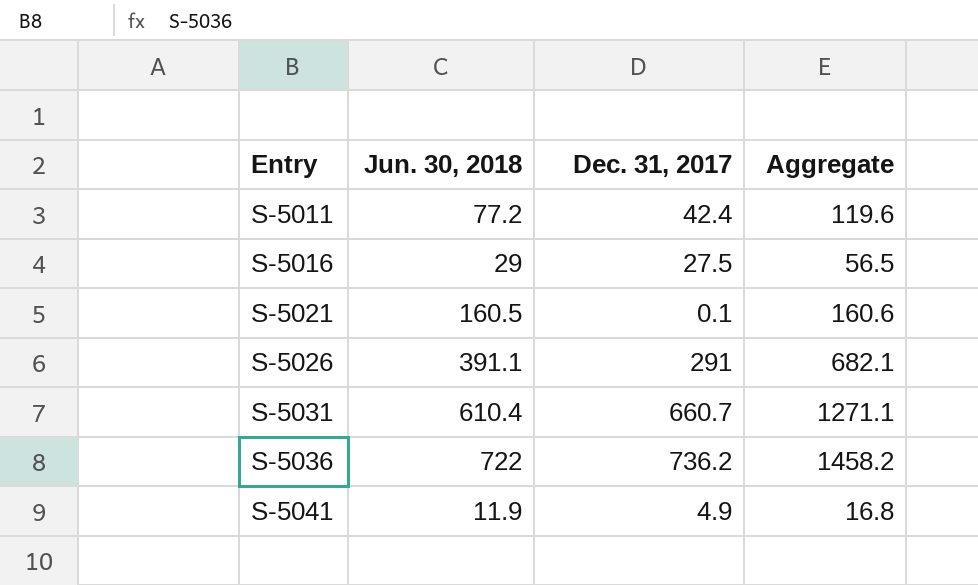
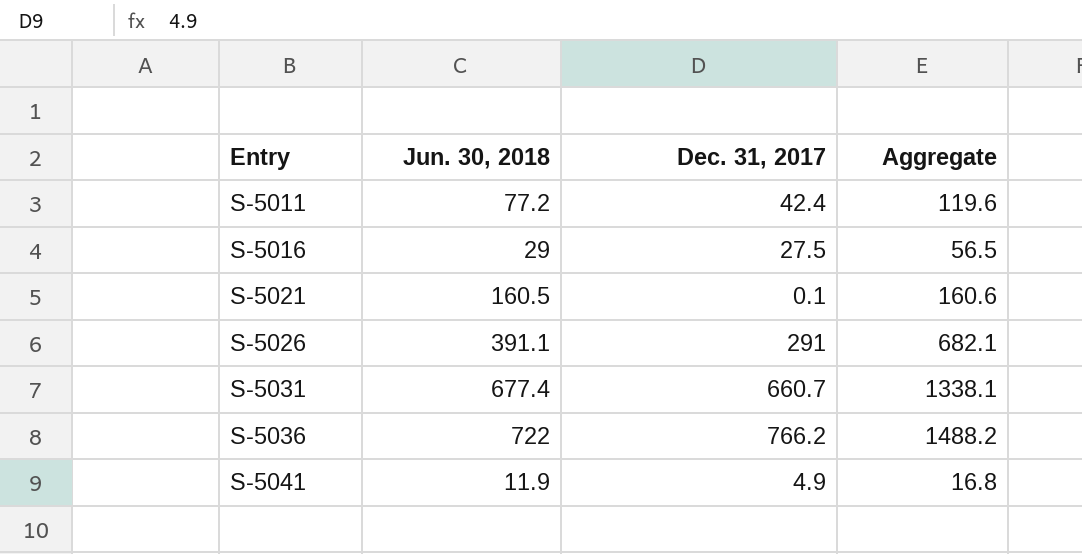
S-5031 | Jun. 30, 2018: 610.4 -> 677.4
S-5031 | Aggregate: 1271.1 -> 1338.1
S-5036 | Dec. 31, 2017: 736.2 -> 766.2
S-5036 | Aggregate: 1458.2 -> 1488.2

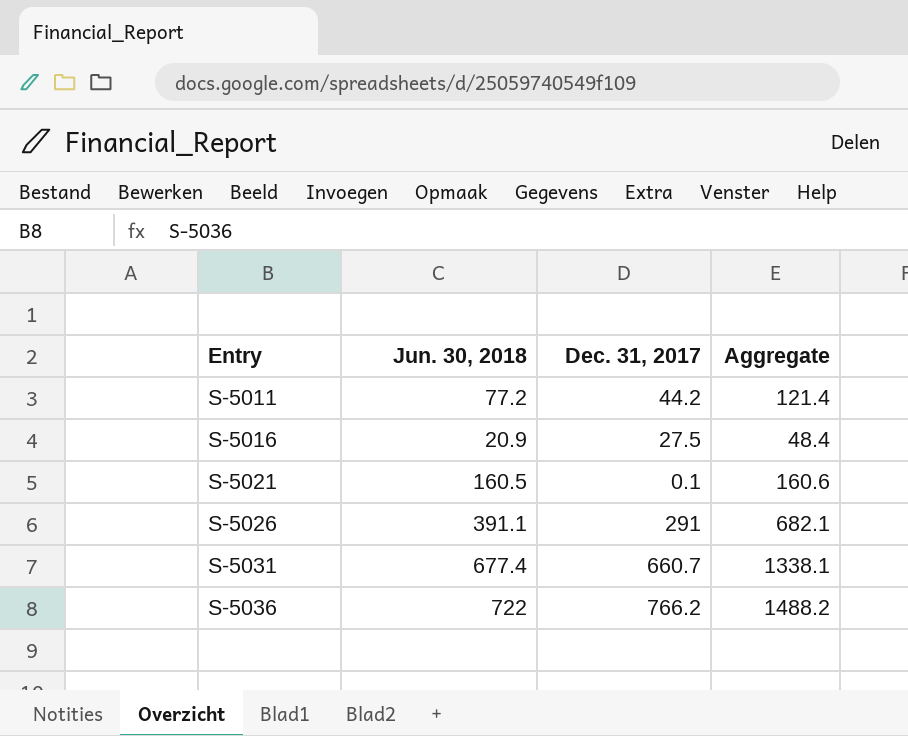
row S-5041: 11.9 | 4.9 | 16.8 -> none
S-5011 | Dec. 31, 2017: 42.4 -> 44.2
S-5011 | Aggregate: 119.6 -> 121.4
S-5016 | Jun. 30, 2018: 29 -> 20.9
S-5016 | Aggregate: 56.5 -> 48.4

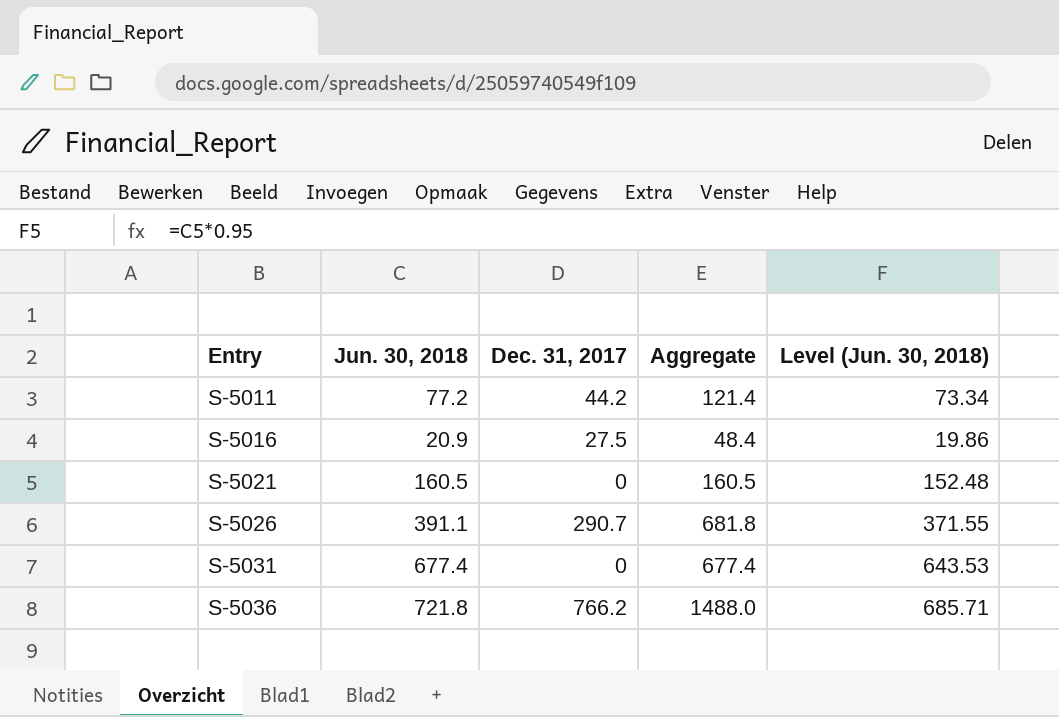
column Level (Jun. 30, 2018) | formula: none -> [Jun. 30, 2018] * 0.95
S-5021 | Dec. 31, 2017: 0.1 -> 0
S-5021 | Aggregate: 160.6 -> 160.5
S-5026 | Dec. 31, 2017: 291 -> 290.7
S-5026 | Aggregate: 682.1 -> 681.8
S-5031 | Dec. 31, 2017: 660.7 -> 0
S-5031 | Aggregate: 1338.1 -> 677.4
S-5036 | Jun. 30, 2018: 722 -> 721.8
S-5036 | Aggregate: 1488.2 -> 1488.0

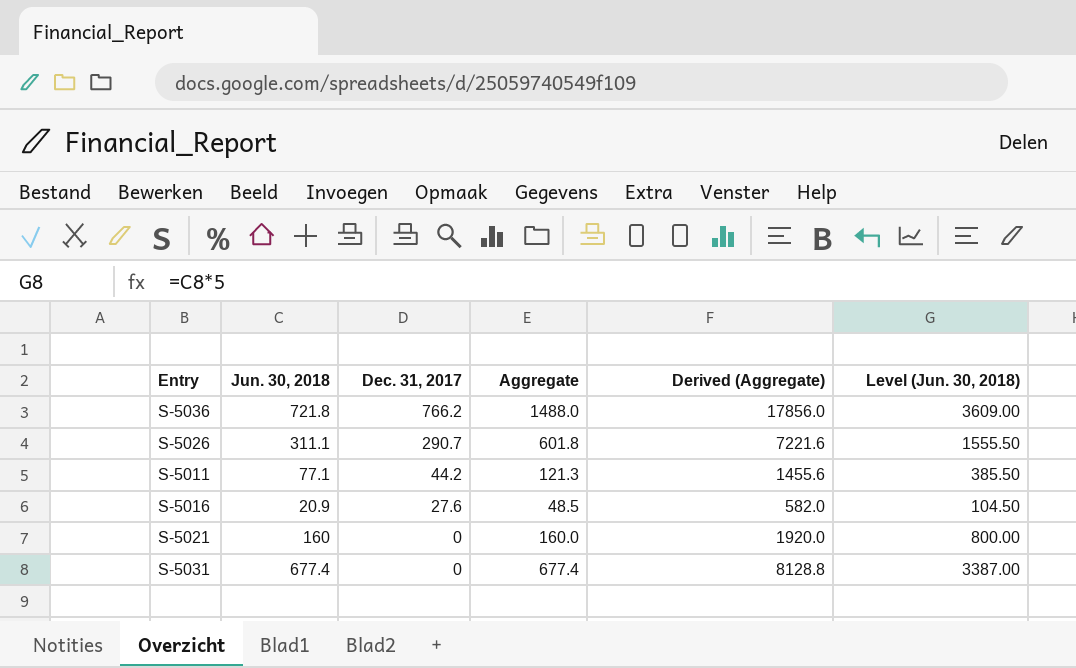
row order: Entry ascending -> Dec. 31, 2017 descending
column Derived (Aggregate) | formula: none -> [Aggregate] * 12
column Level (Jun. 30, 2018) | formula: [Jun. 30, 2018] * 0.95 -> [Jun. 30, 2018] * 5
S-5026 | Jun. 30, 2018: 391.1 -> 311.1
S-5026 | Aggregate: 681.8 -> 601.8
S-5011 | Jun. 30, 2018: 77.2 -> 77.1
S-5011 | Aggregate: 121.4 -> 121.3
S-5016 | Dec. 31, 2017: 27.5 -> 27.6
S-5016 | Aggregate: 48.4 -> 48.5
S-5021 | Jun. 30, 2018: 160.5 -> 160
S-5021 | Aggregate: 160.5 -> 160.0

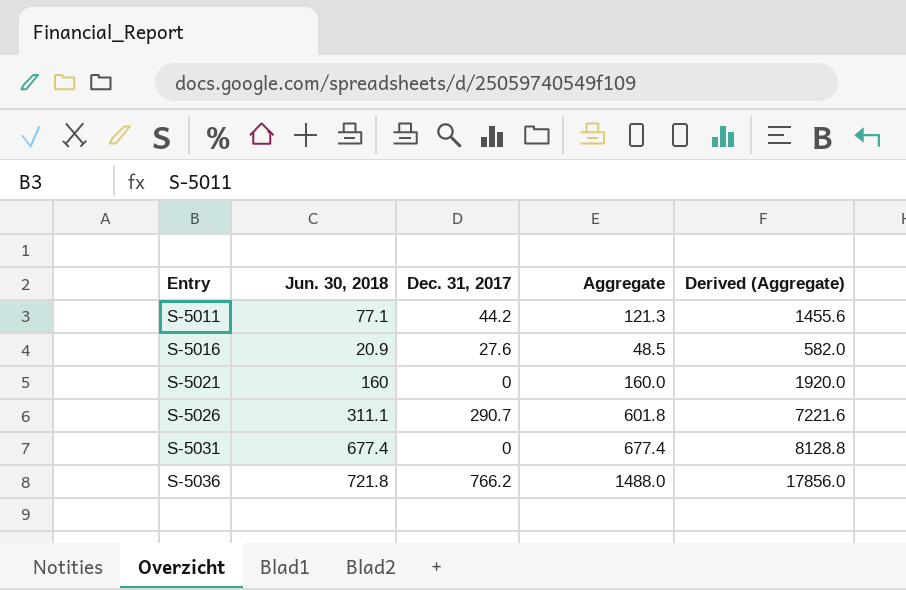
row order: Dec. 31, 2017 descending -> Entry ascending
column Level (Jun. 30, 2018) | formula: [Jun. 30, 2018] * 5 -> none

